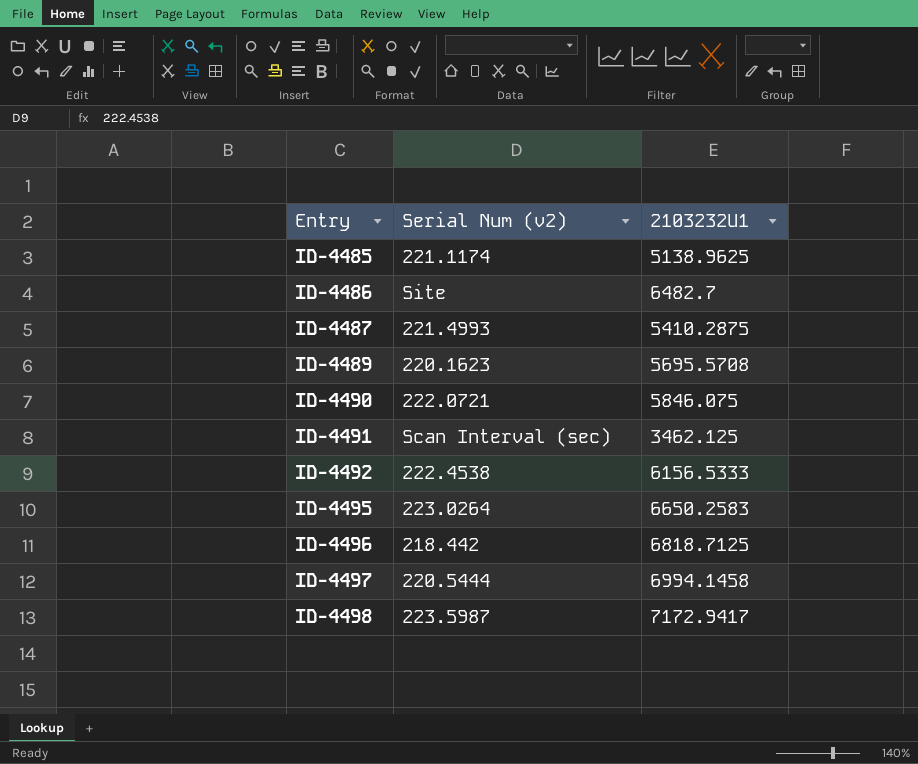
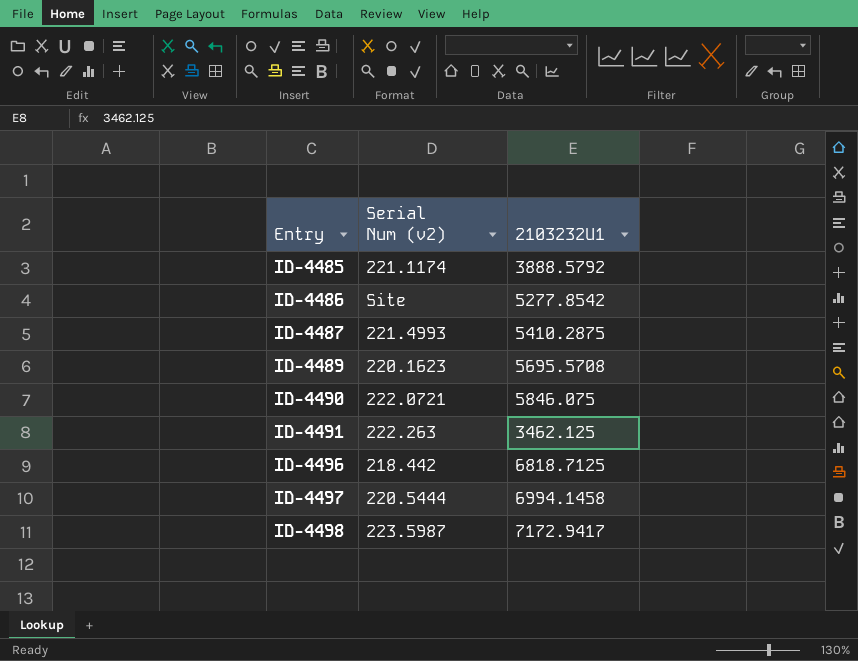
row ID-4492: 222.4538 | 6156.5333 -> none
row ID-4495: 223.0264 | 6650.2583 -> none
ID-4485 | 2103232U1: 5138.9625 -> 3888.5792
ID-4486 | 2103232U1: 6482.7 -> 5277.8542
ID-4491 | Serial Num (v2): Scan Interval (sec) -> 222.263

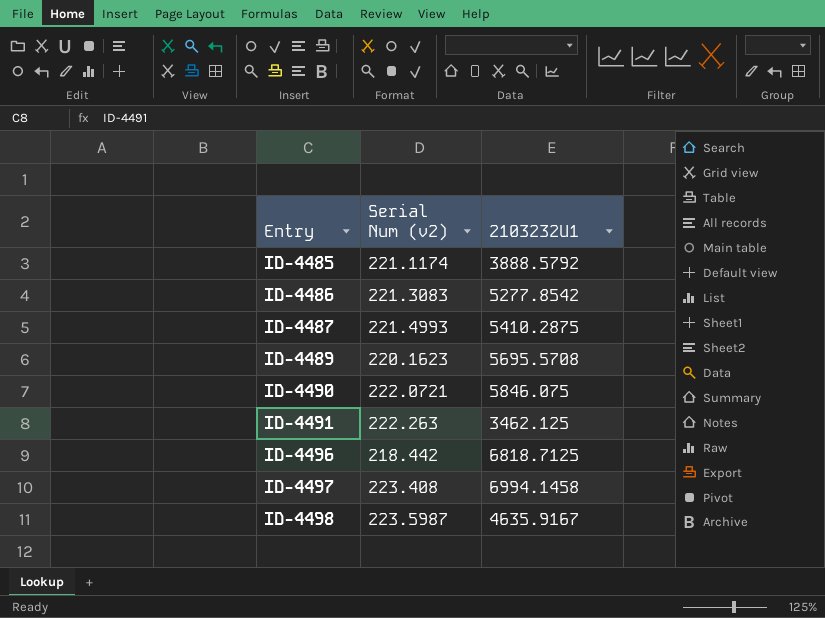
ID-4486 | Serial Num (v2): Site -> 221.3083
ID-4497 | Serial Num (v2): 220.5444 -> 223.408
ID-4498 | 2103232U1: 7172.9417 -> 4635.9167

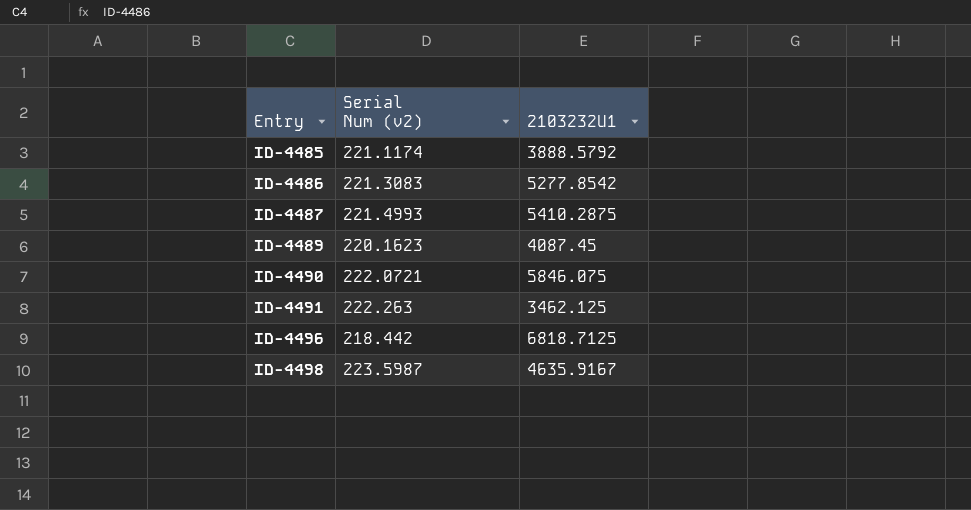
row ID-4497: 223.408 | 6994.1458 -> none
ID-4489 | 2103232U1: 5695.5708 -> 4087.45

